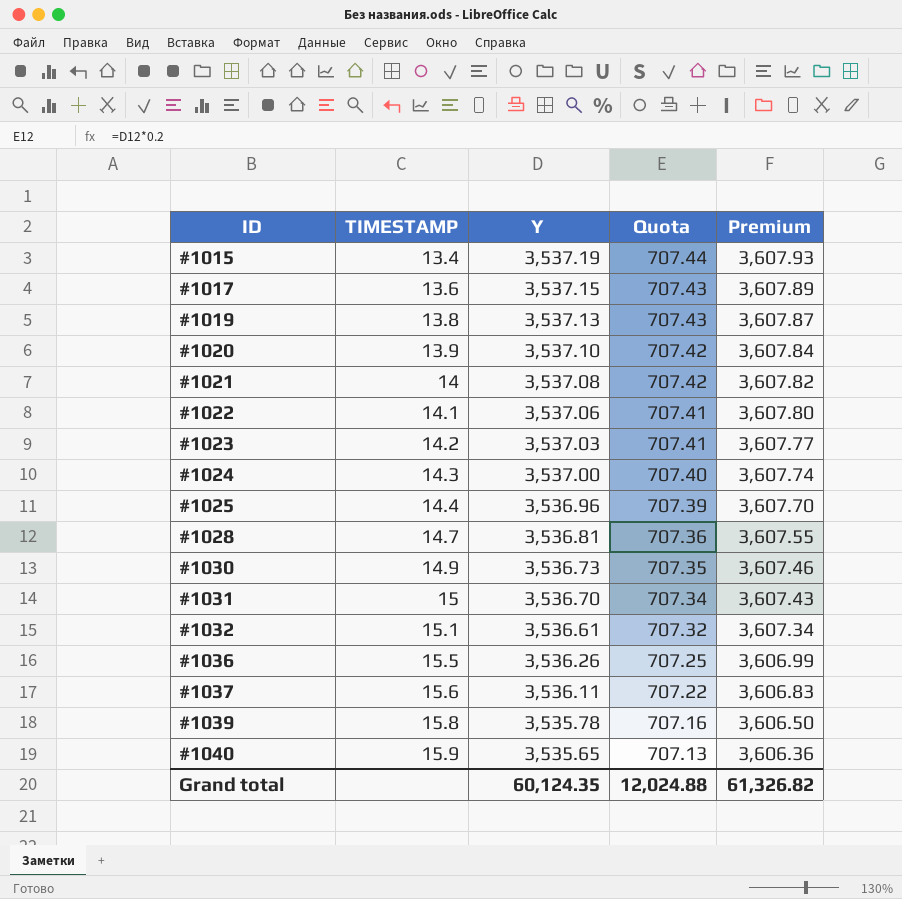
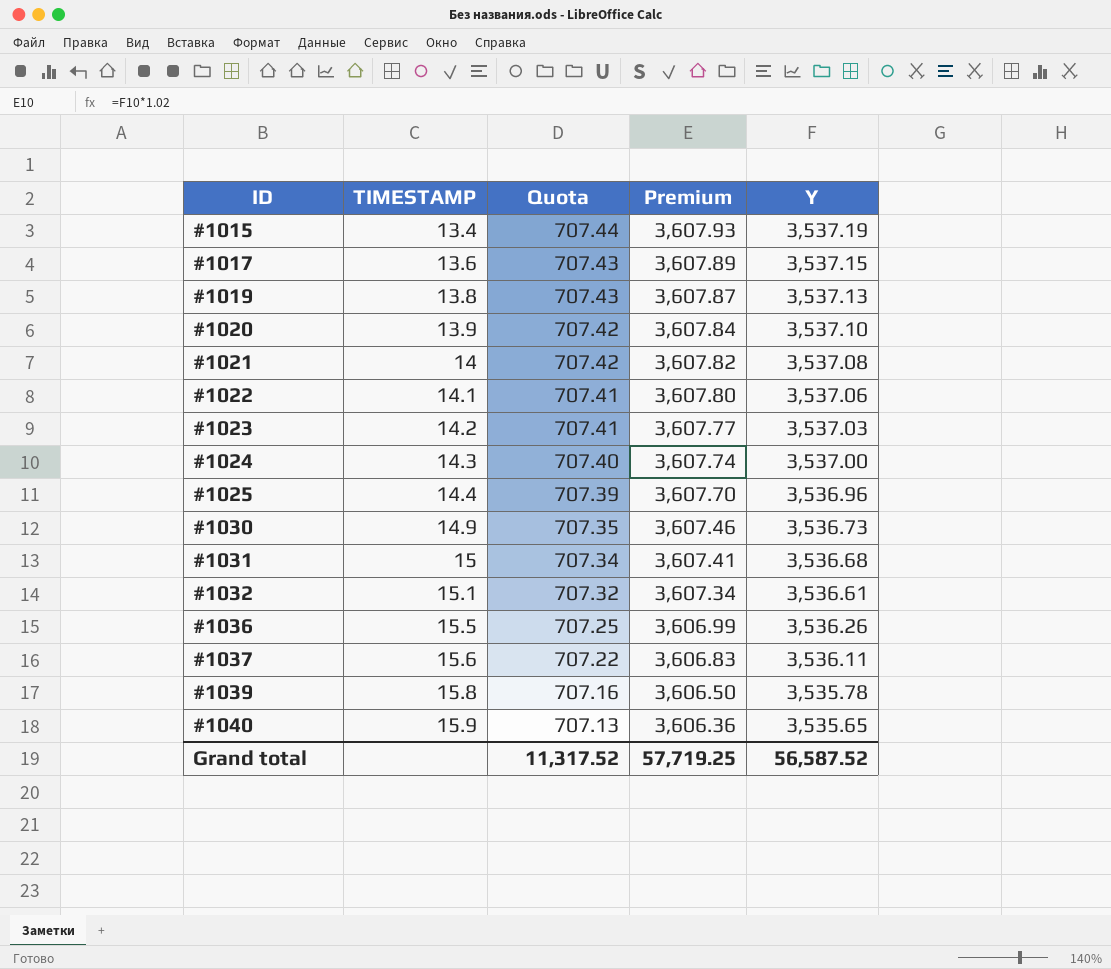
column Y | position: 3 -> 5
row #1028: 14.7 | 3,536.81 | 707.36 | 3,607.55 -> none
#1031 | Premium: 3,607.43 -> 3,607.41
#1031 | Y: 3,536.70 -> 3,536.68
Grand total | Quota: 12,024.88 -> 11,317.52
Grand total | Premium: 61,326.82 -> 57,719.25
Grand total | Y: 60,124.35 -> 56,587.52

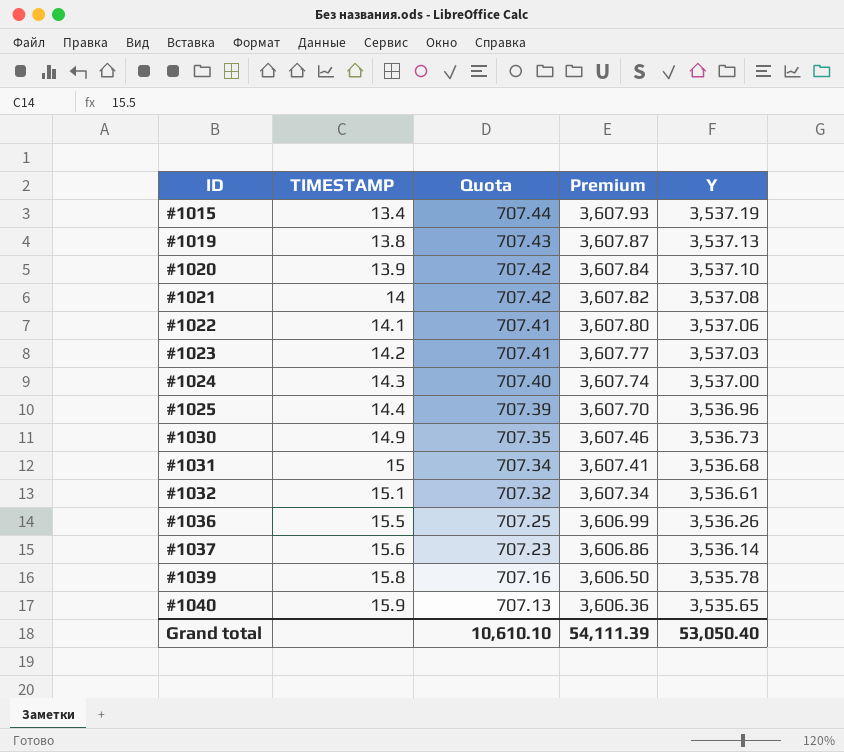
row #1017: 13.6 | 707.43 | 3,607.89 | 3,537.15 -> none
#1037 | Quota: 707.22 -> 707.23
#1037 | Premium: 3,606.83 -> 3,606.86
#1037 | Y: 3,536.11 -> 3,536.14
Grand total | Quota: 11,317.52 -> 10,610.10
Grand total | Premium: 57,719.25 -> 54,111.39
Grand total | Y: 56,587.52 -> 53,050.40

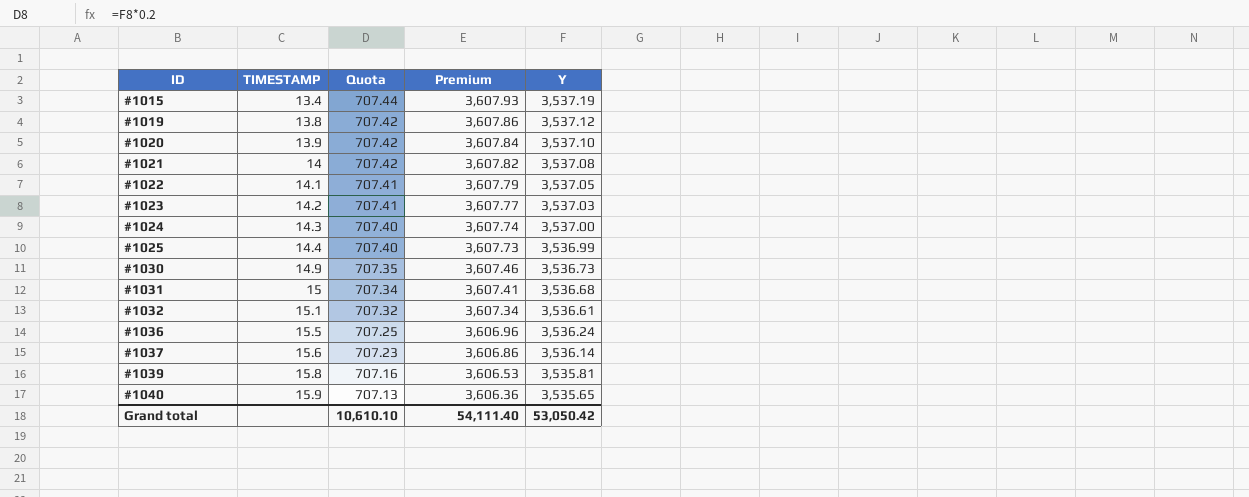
#1019 | Quota: 707.43 -> 707.42
#1019 | Premium: 3,607.87 -> 3,607.86
#1019 | Y: 3,537.13 -> 3,537.12
#1022 | Premium: 3,607.80 -> 3,607.79
#1022 | Y: 3,537.06 -> 3,537.05
#1025 | Quota: 707.39 -> 707.40
#1025 | Premium: 3,607.70 -> 3,607.73
#1025 | Y: 3,536.96 -> 3,536.99
#1036 | Premium: 3,606.99 -> 3,606.96
#1036 | Y: 3,536.26 -> 3,536.24
#1039 | Premium: 3,606.50 -> 3,606.53
#1039 | Y: 3,535.78 -> 3,535.81
Grand total | Premium: 54,111.39 -> 54,111.40
Grand total | Y: 53,050.40 -> 53,050.42

